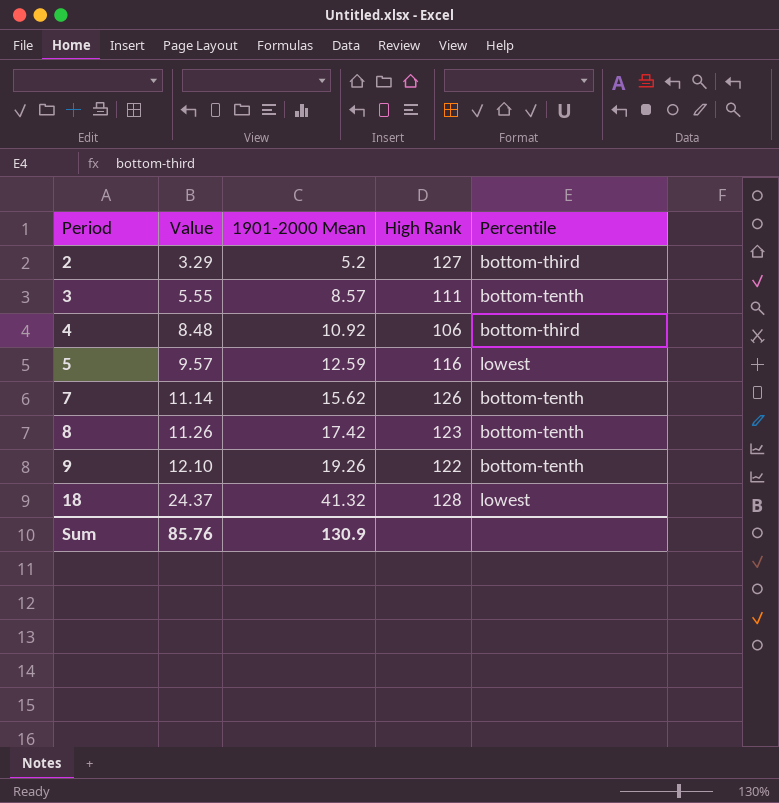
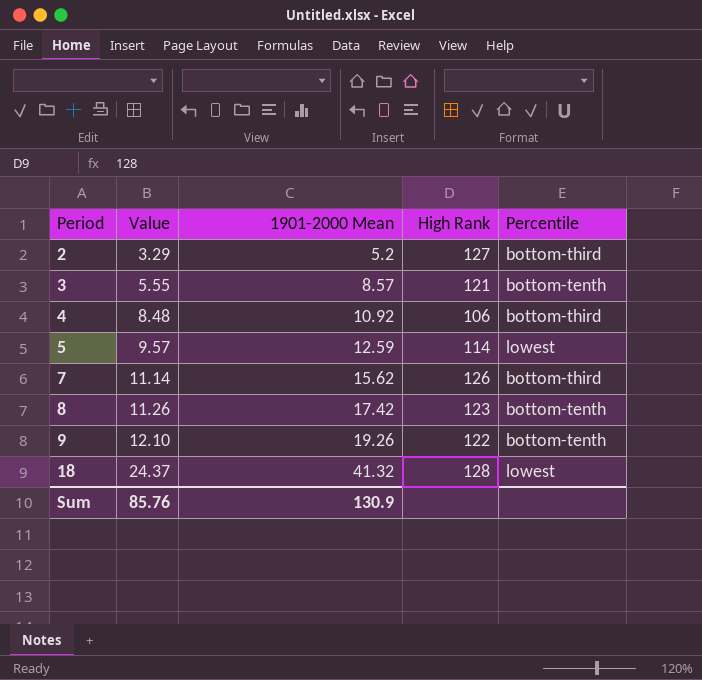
3 | High Rank: 111 -> 121
5 | High Rank: 116 -> 114
7 | Percentile: bottom-tenth -> bottom-third

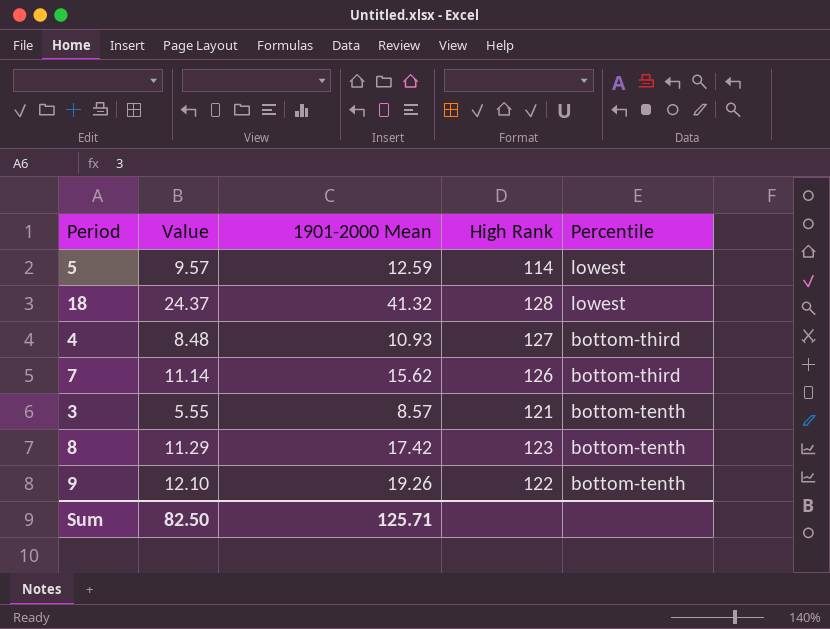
row order: Period ascending -> Percentile descending
row 2: 3.29 | 5.2 | 127 | bottom-third -> none
4 | 1901-2000 Mean: 10.92 -> 10.93
4 | High Rank: 106 -> 127
8 | Value: 11.26 -> 11.29
Sum | Value: 85.76 -> 82.50
Sum | 1901-2000 Mean: 130.9 -> 125.71

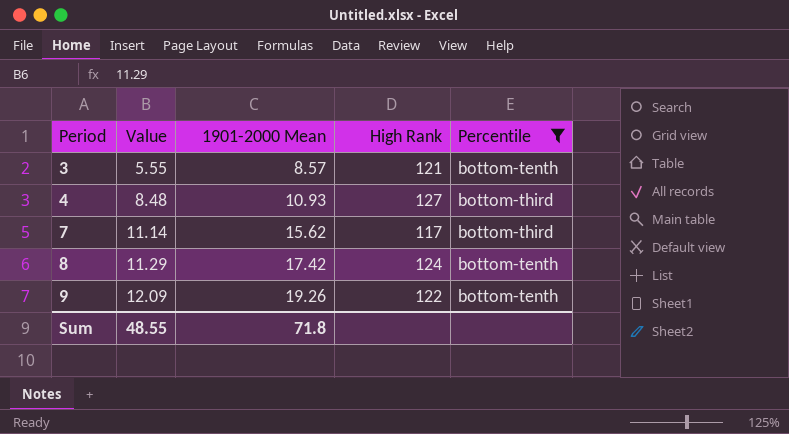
filter: none -> Percentile != lowest
row order: Percentile descending -> Period ascending
7 | High Rank: 126 -> 117
8 | High Rank: 123 -> 124
9 | Value: 12.10 -> 12.09
Sum | Value: 82.50 -> 48.55
Sum | 1901-2000 Mean: 125.71 -> 71.8

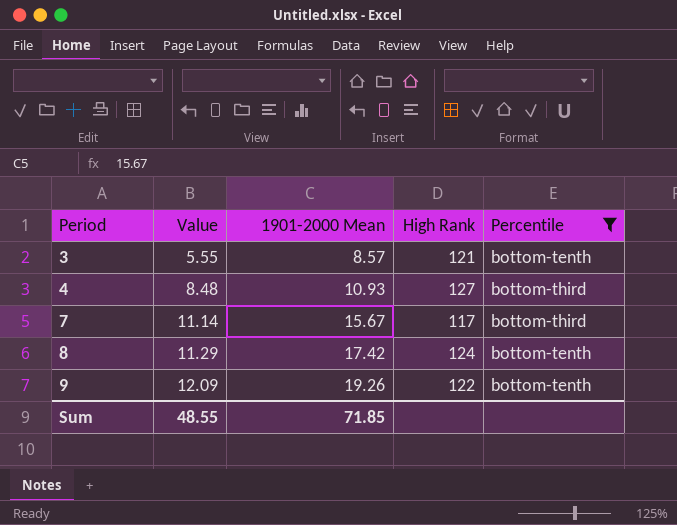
7 | 1901-2000 Mean: 15.62 -> 15.67
Sum | 1901-2000 Mean: 71.8 -> 71.85

